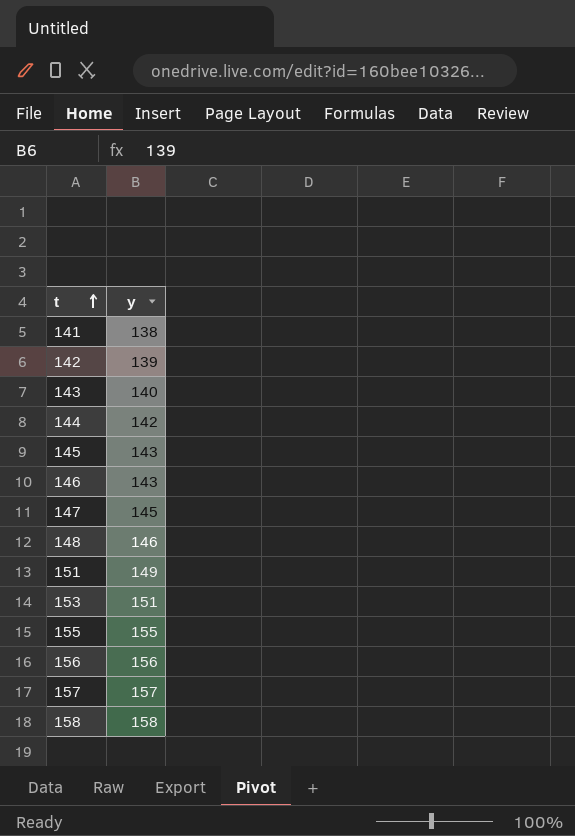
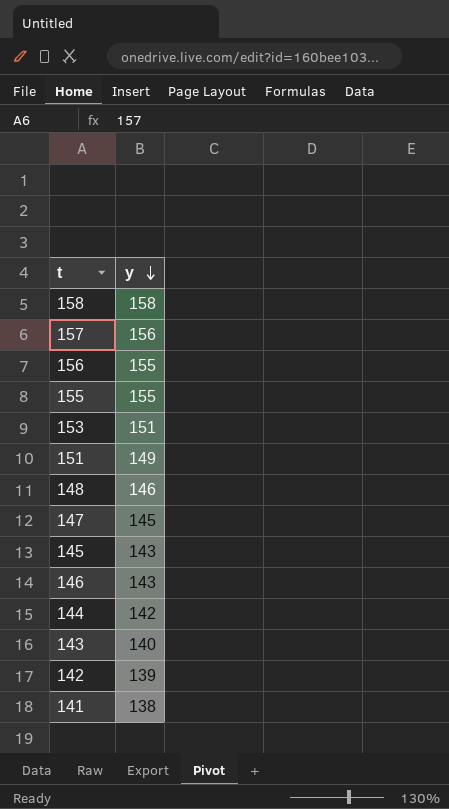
row order: t ascending -> y descending
157 | y: 157 -> 156
156 | y: 156 -> 155

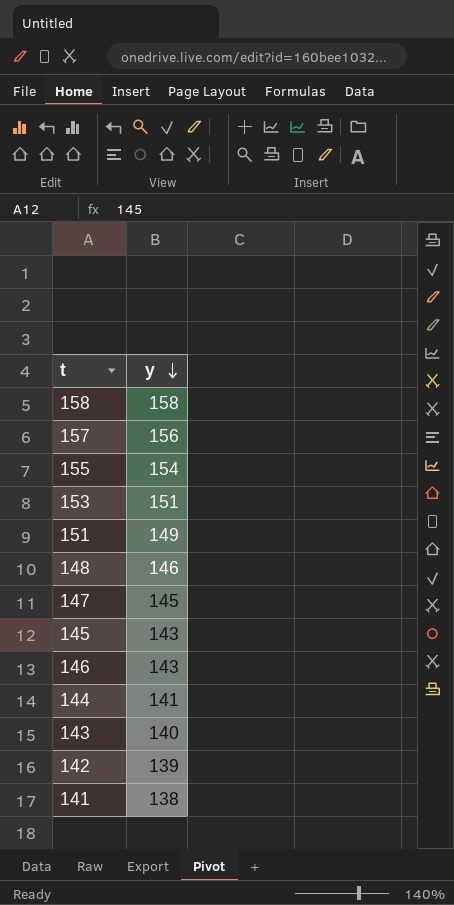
row 156: 155 -> none
155 | y: 155 -> 154
144 | y: 142 -> 141

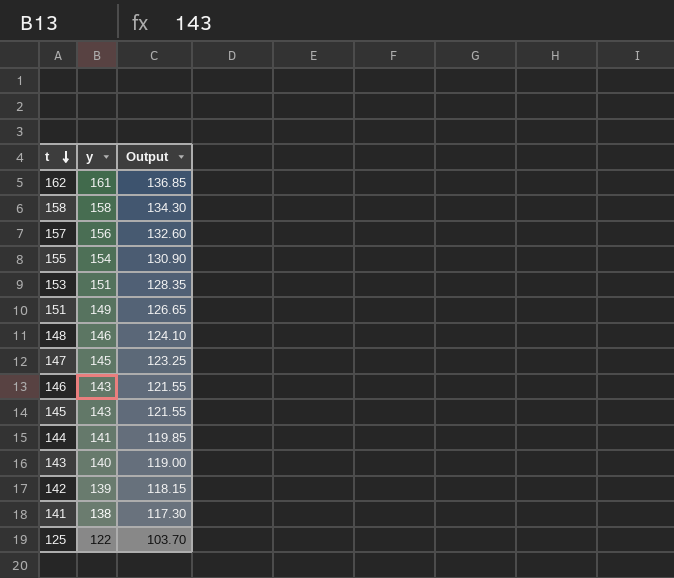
row order: y descending -> t descending
column Output | formula: none -> [y] * 0.85
row 162: none -> 161 | 136.85
row 125: none -> 122 | 103.70

